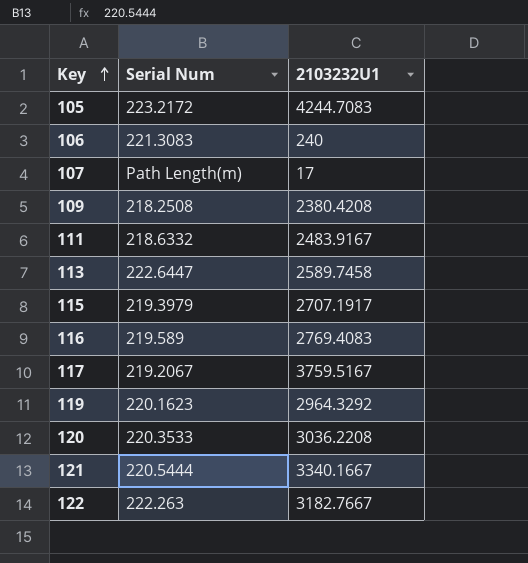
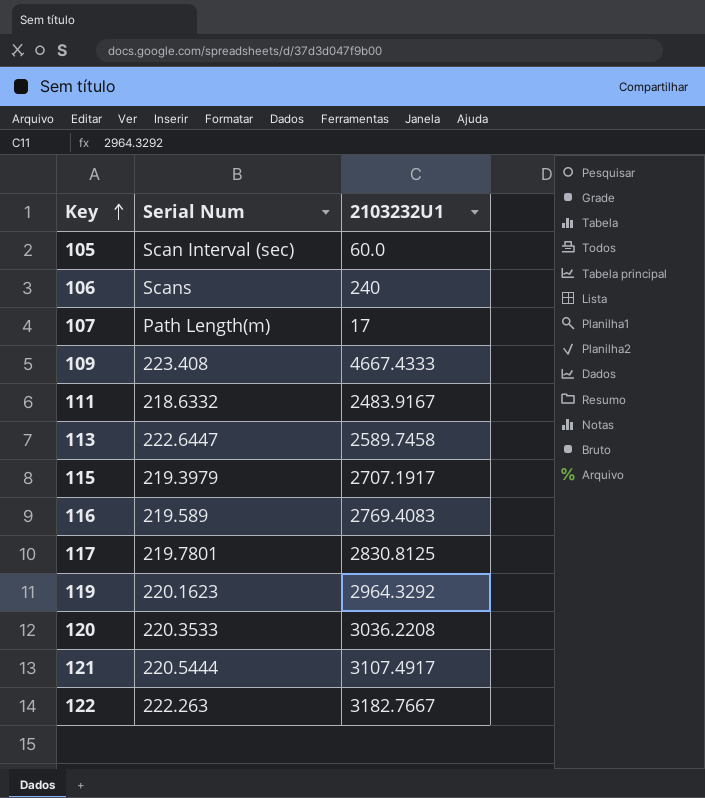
105 | Serial Num: 223.2172 -> Scan Interval (sec)
105 | 2103232U1: 4244.7083 -> 60.0
106 | Serial Num: 221.3083 -> Scans
109 | Serial Num: 218.2508 -> 223.408
109 | 2103232U1: 2380.4208 -> 4667.4333
117 | Serial Num: 219.2067 -> 219.7801
117 | 2103232U1: 3759.5167 -> 2830.8125
121 | 2103232U1: 3340.1667 -> 3107.4917

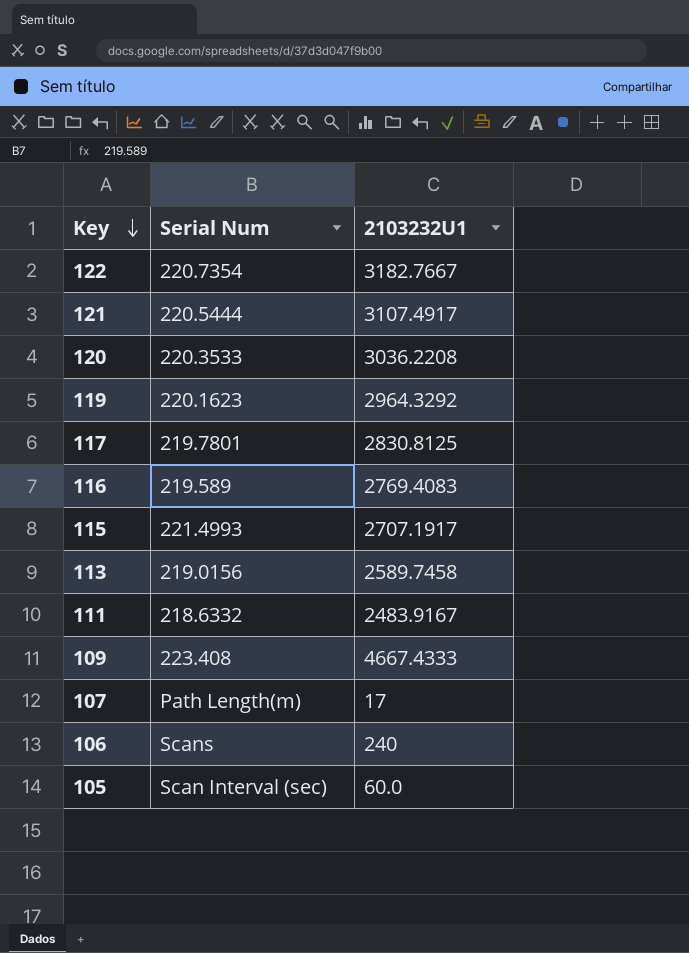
row order: Key ascending -> Key descending
122 | Serial Num: 222.263 -> 220.7354
115 | Serial Num: 219.3979 -> 221.4993
113 | Serial Num: 222.6447 -> 219.0156

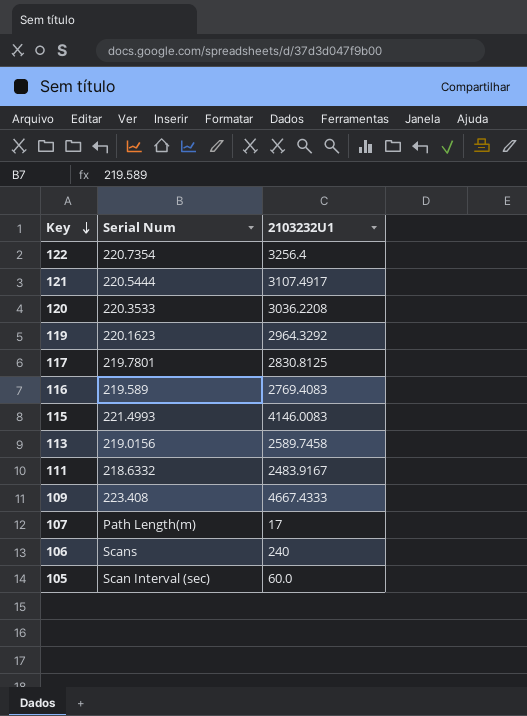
122 | 2103232U1: 3182.7667 -> 3256.4
115 | 2103232U1: 2707.1917 -> 4146.0083

